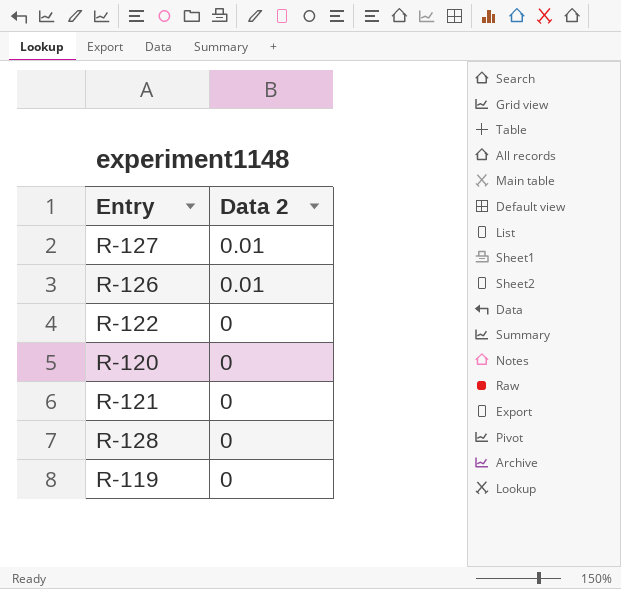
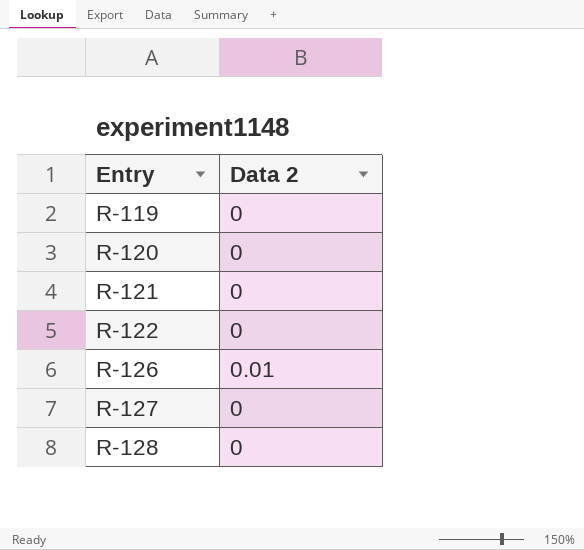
row order: Data 2 descending -> Entry ascending
R-127 | Data 2: 0.01 -> 0

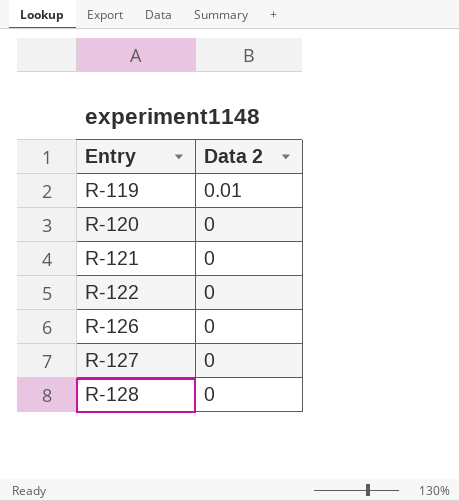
R-119 | Data 2: 0 -> 0.01
R-126 | Data 2: 0.01 -> 0

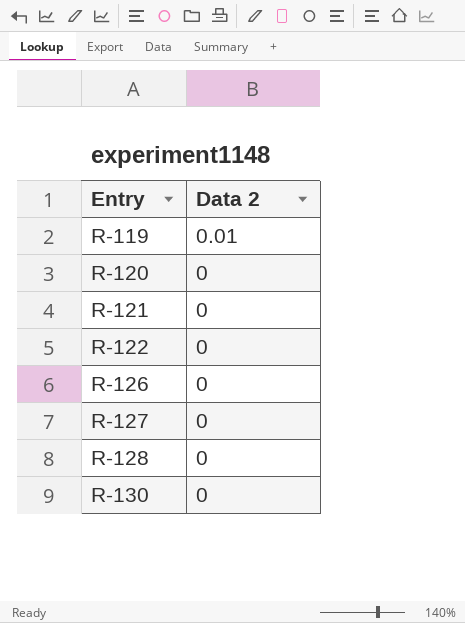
row R-130: none -> 0

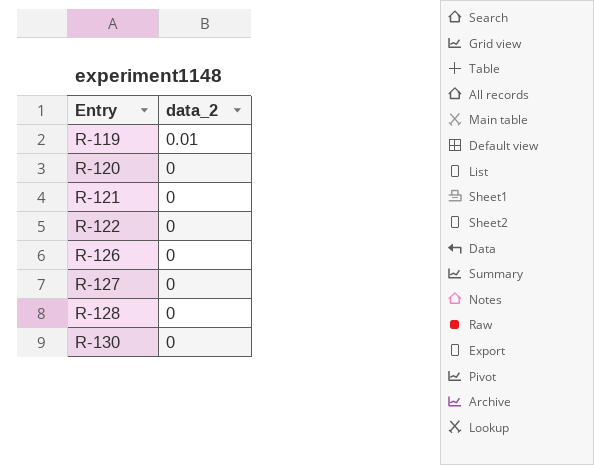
column name: Data 2 -> data_2

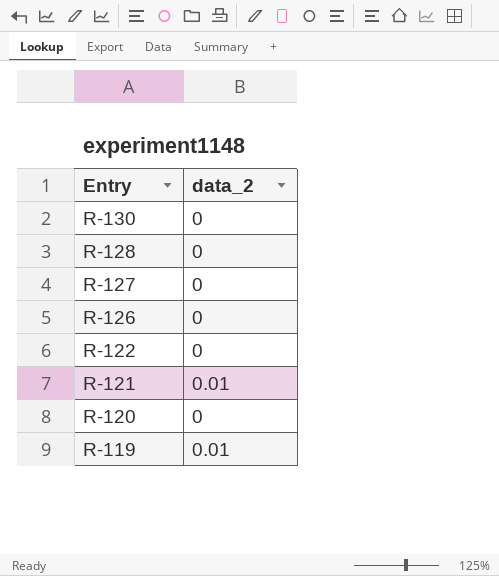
row order: Entry ascending -> Entry descending
R-121 | data_2: 0 -> 0.01

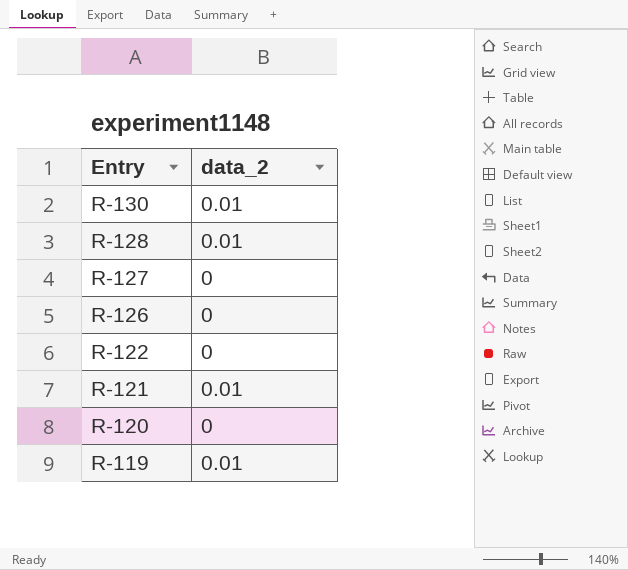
R-130 | data_2: 0 -> 0.01
R-128 | data_2: 0 -> 0.01

